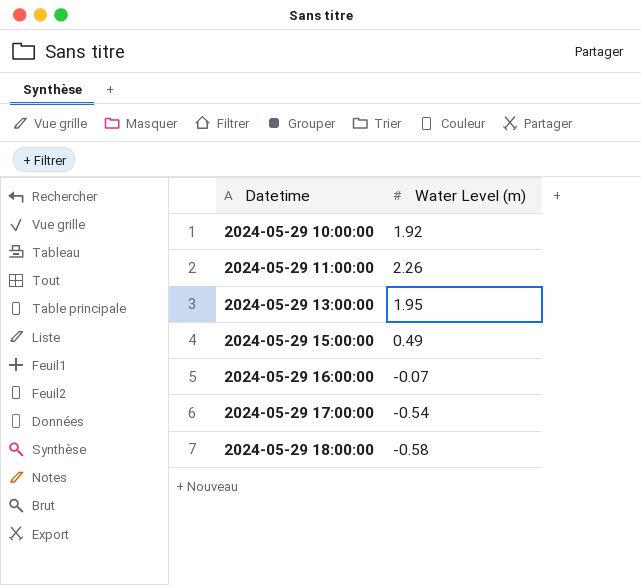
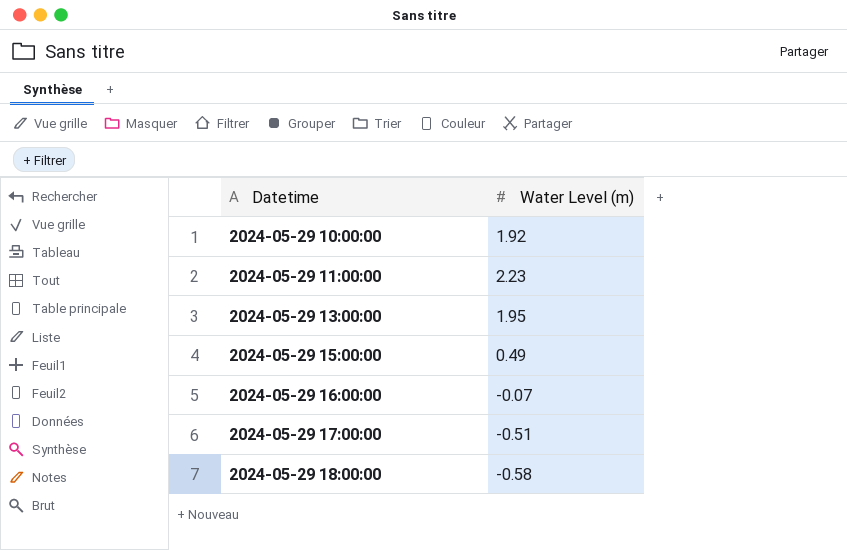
2024-05-29 11:00:00 | Water Level (m): 2.26 -> 2.23
2024-05-29 17:00:00 | Water Level (m): -0.54 -> -0.51

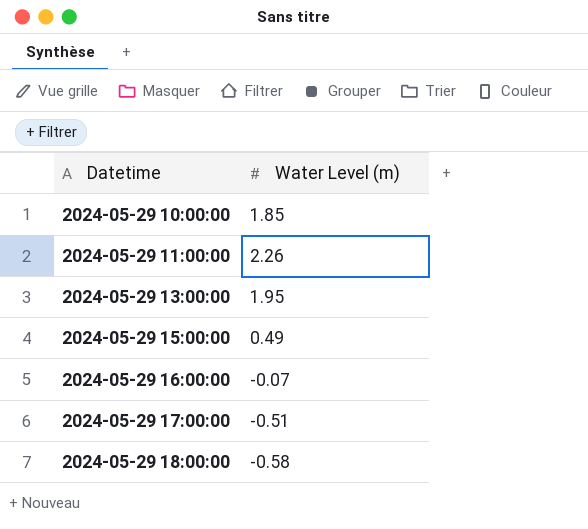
2024-05-29 10:00:00 | Water Level (m): 1.92 -> 1.85
2024-05-29 11:00:00 | Water Level (m): 2.23 -> 2.26

